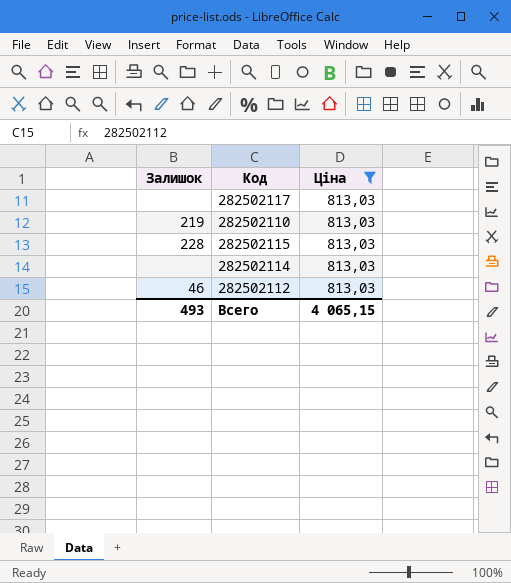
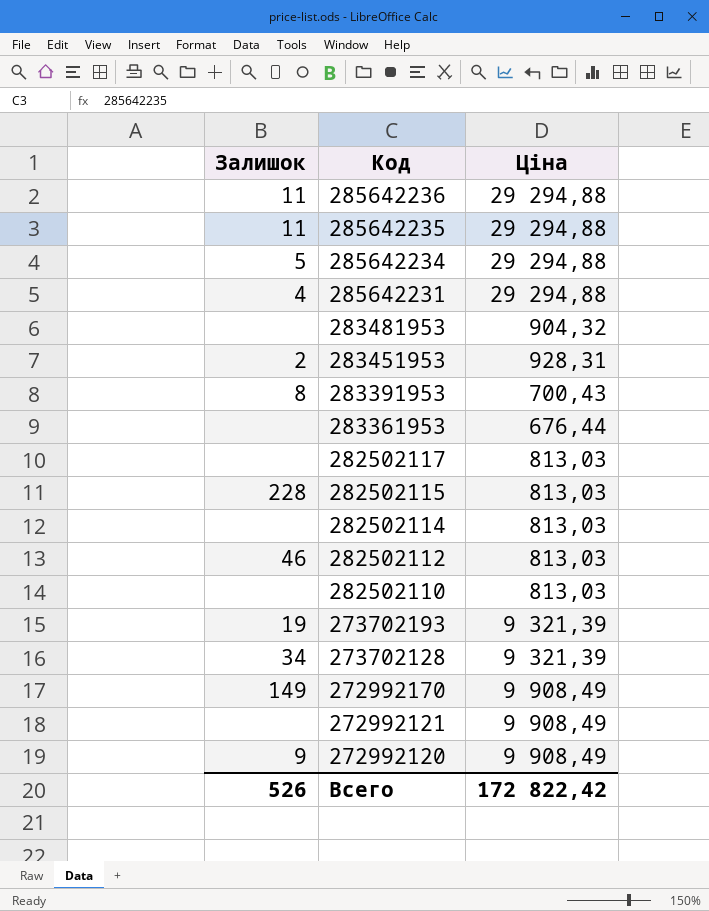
filter: Ціна = 813,03 -> none
row order: none -> Код descending
282502110 | Залишок: 219 -> none
Всего | Залишок: 493 -> 526
Всего | Ціна: 4 065,15 -> 172 822,42

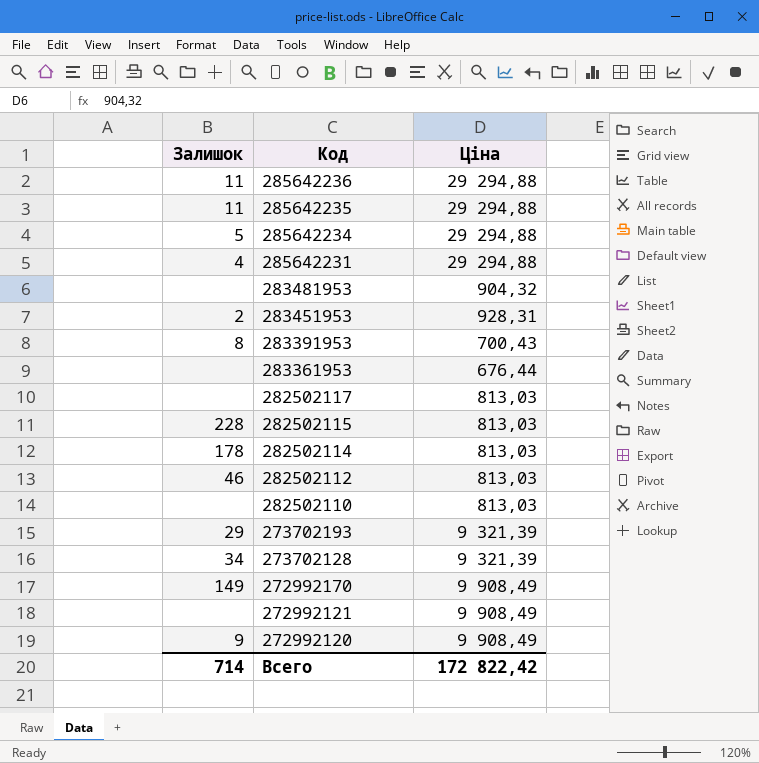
282502114 | Залишок: none -> 178
273702193 | Залишок: 19 -> 29
Всего | Залишок: 526 -> 714

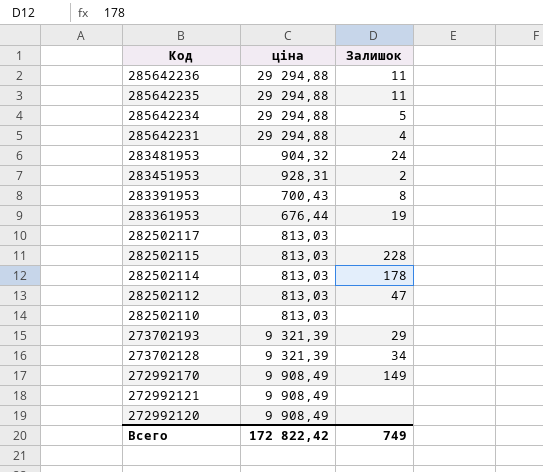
column name: Ціна -> ціна
column Залишок | position: 1 -> 3
283481953 | Залишок: none -> 24
283361953 | Залишок: none -> 19
282502112 | Залишок: 46 -> 47
272992120 | Залишок: 9 -> none
Всего | Залишок: 714 -> 749

